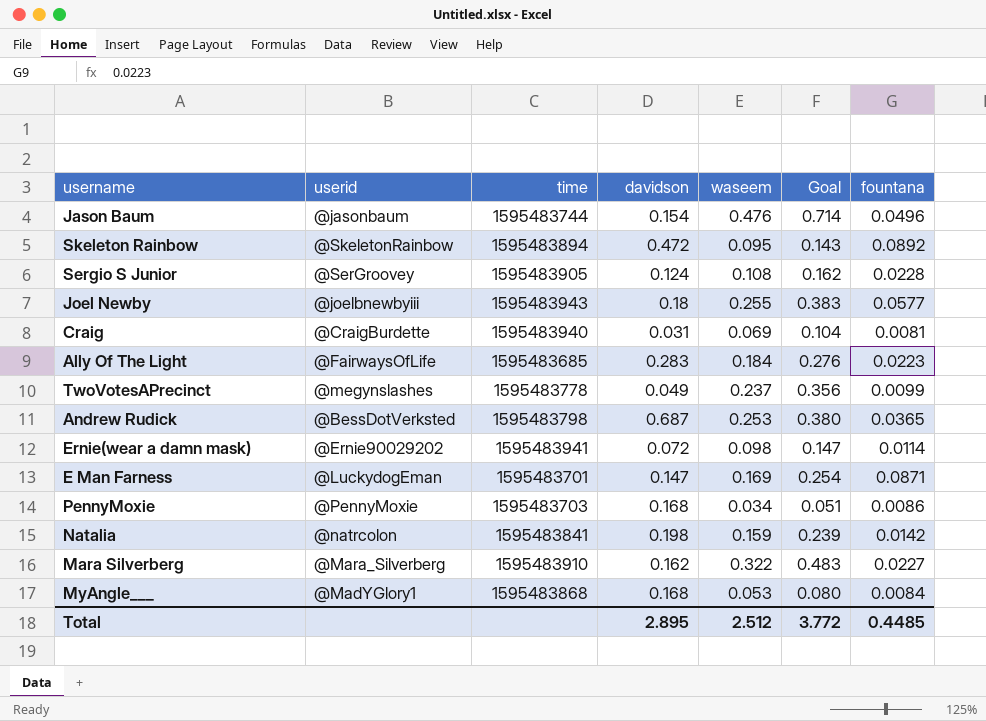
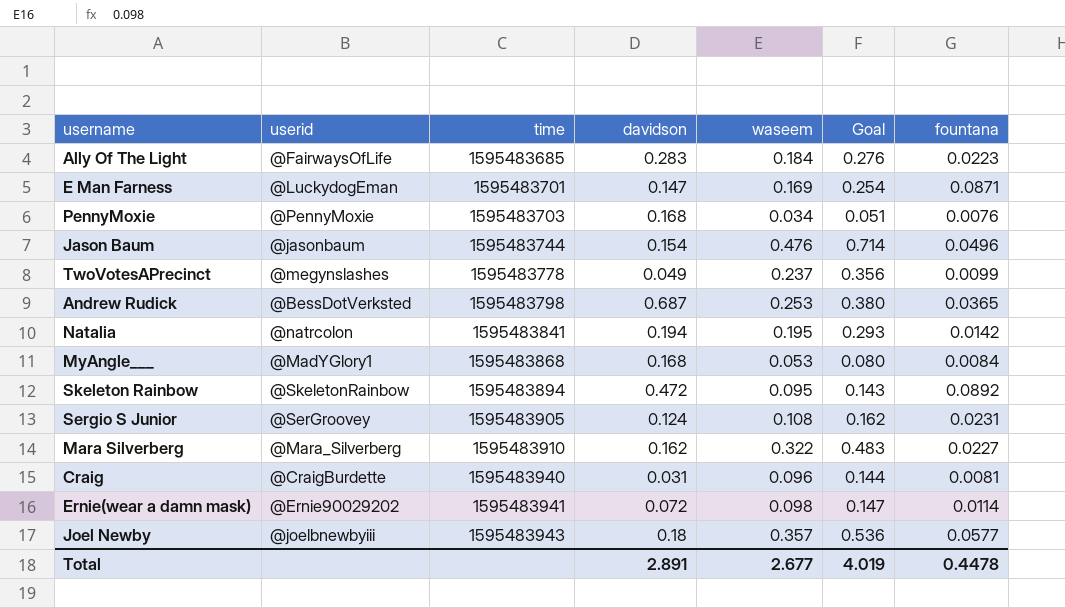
row order: none -> time ascending
PennyMoxie | fountana: 0.0086 -> 0.0076
Natalia | davidson: 0.198 -> 0.194
Natalia | waseem: 0.159 -> 0.195
Natalia | Goal: 0.239 -> 0.293
Sergio S Junior | fountana: 0.0228 -> 0.0231
Craig | waseem: 0.069 -> 0.096
Craig | Goal: 0.104 -> 0.144
Joel Newby | waseem: 0.255 -> 0.357
Joel Newby | Goal: 0.383 -> 0.536
Total | davidson: 2.895 -> 2.891
Total | waseem: 2.512 -> 2.677
Total | Goal: 3.772 -> 4.019
Total | fountana: 0.4485 -> 0.4478

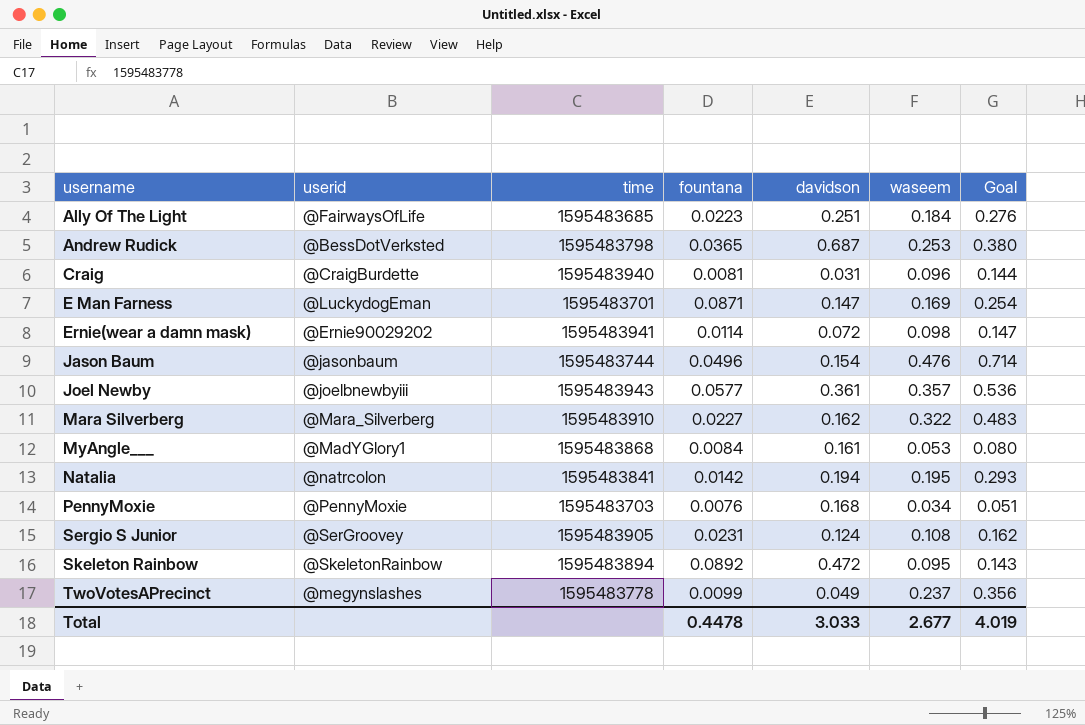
row order: time ascending -> username ascending
column fountana | position: 7 -> 4
Ally Of The Light | davidson: 0.283 -> 0.251
Joel Newby | davidson: 0.18 -> 0.361
MyAngle___ | davidson: 0.168 -> 0.161
Total | davidson: 2.891 -> 3.033

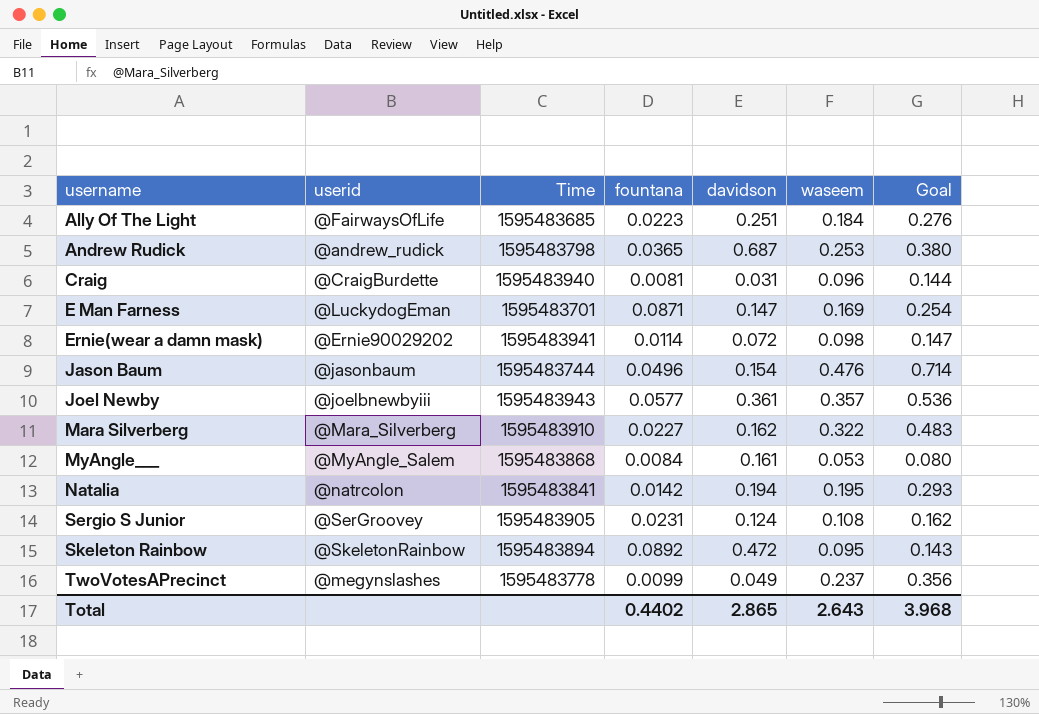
column name: time -> Time
row PennyMoxie: @PennyMoxie | 1595483703 | 0.0076 | 0.168 | 0.034 | 0.051 -> none
Andrew Rudick | userid: @BessDotVerksted -> @andrew_rudick
MyAngle___ | userid: @MadYGlory1 -> @MyAngle_Salem
Total | fountana: 0.4478 -> 0.4402
Total | davidson: 3.033 -> 2.865
Total | waseem: 2.677 -> 2.643
Total | Goal: 4.019 -> 3.968

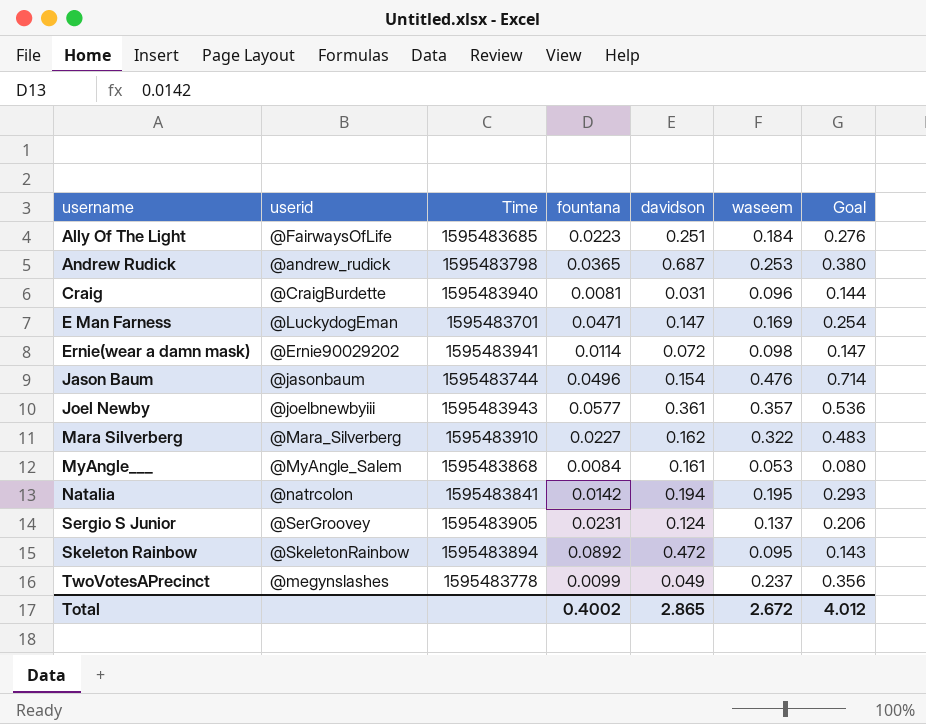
E Man Farness | fountana: 0.0871 -> 0.0471
Sergio S Junior | waseem: 0.108 -> 0.137
Sergio S Junior | Goal: 0.162 -> 0.206
Total | fountana: 0.4402 -> 0.4002
Total | waseem: 2.643 -> 2.672
Total | Goal: 3.968 -> 4.012

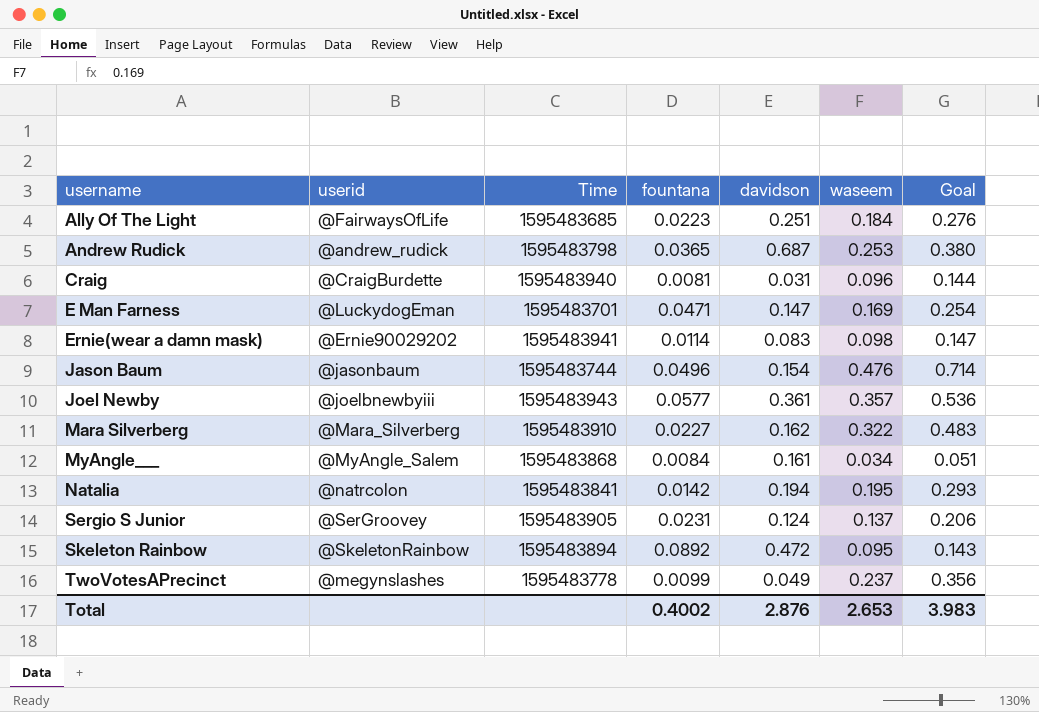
Ernie(wear a damn mask) | davidson: 0.072 -> 0.083
MyAngle___ | waseem: 0.053 -> 0.034
MyAngle___ | Goal: 0.080 -> 0.051
Total | davidson: 2.865 -> 2.876
Total | waseem: 2.672 -> 2.653
Total | Goal: 4.012 -> 3.983

